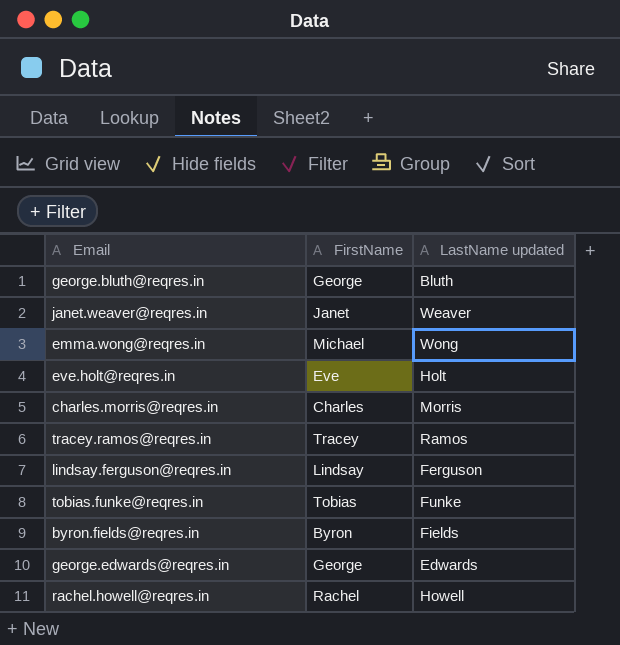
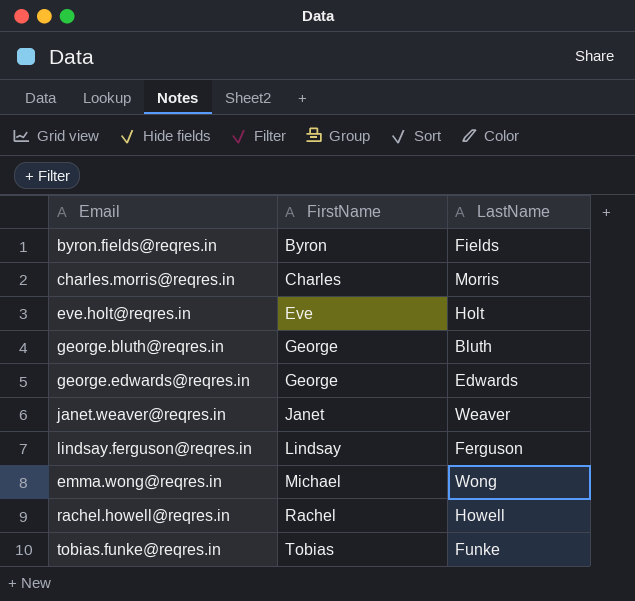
row order: none -> FirstName ascending
column name: LastName updated -> LastName
row tracey.ramos@reqres.in: Tracey | Ramos -> none

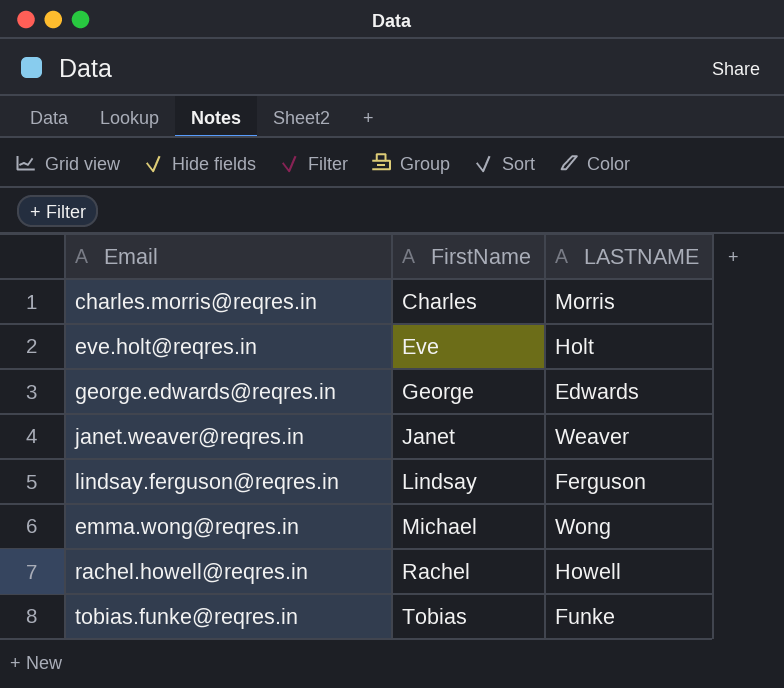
column name: LastName -> LASTNAME
row byron.fields@reqres.in: Byron | Fields -> none
row george.bluth@reqres.in: George | Bluth -> none

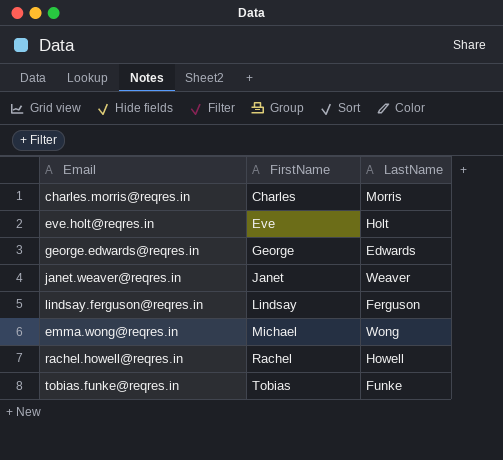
column name: LASTNAME -> LastName

